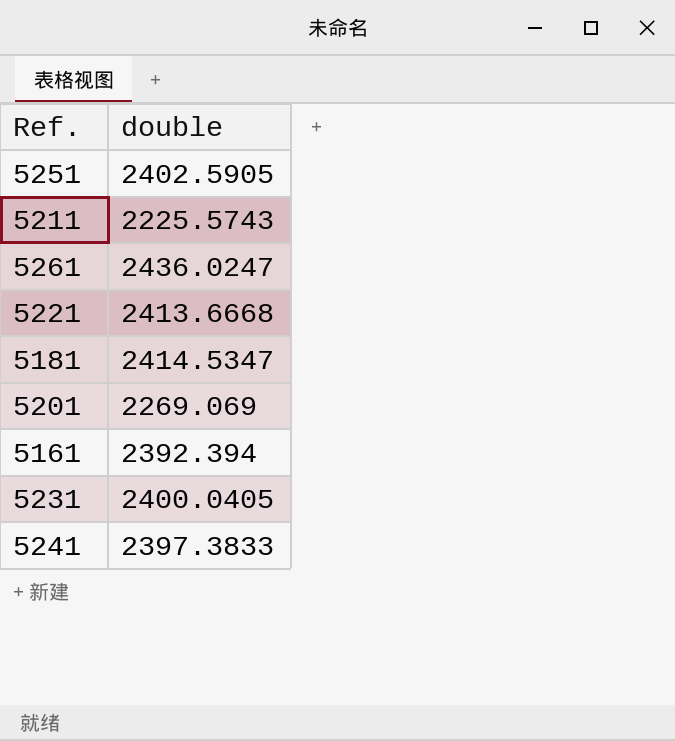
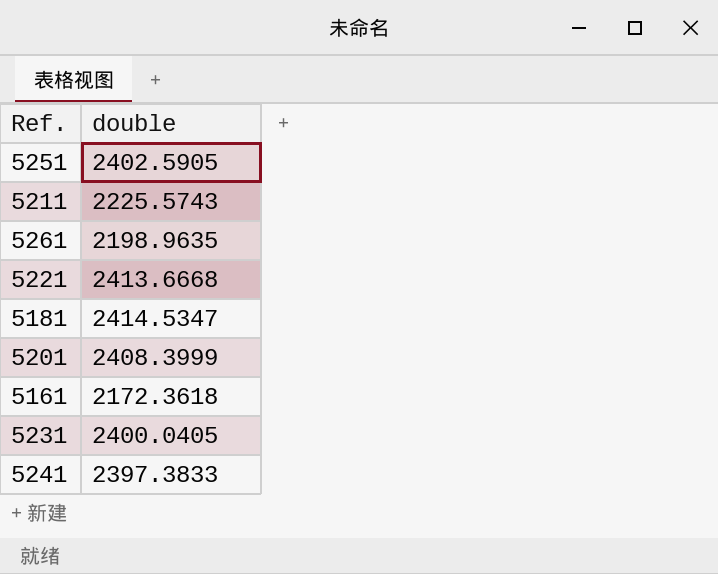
5261 | double: 2436.0247 -> 2198.9635
5201 | double: 2269.069 -> 2408.3999
5161 | double: 2392.394 -> 2172.3618

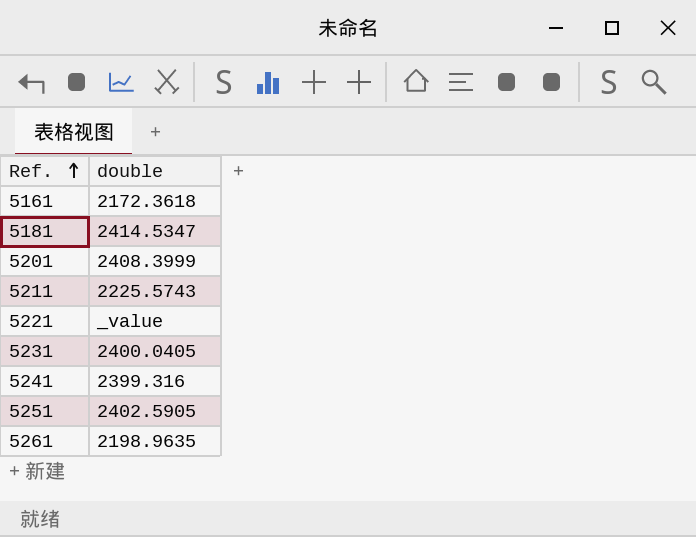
row order: none -> Ref. ascending
5221 | double: 2413.6668 -> _value
5241 | double: 2397.3833 -> 2399.316

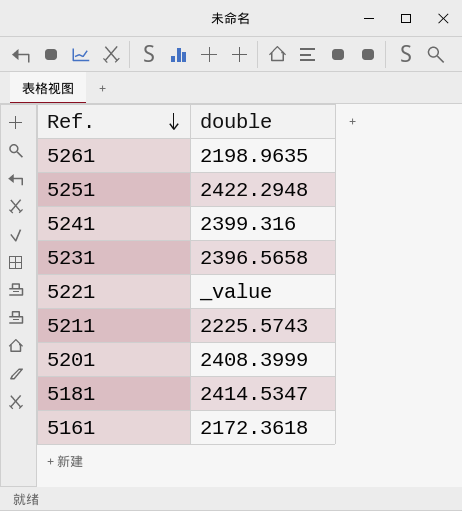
row order: Ref. ascending -> Ref. descending
5251 | double: 2402.5905 -> 2422.2948
5231 | double: 2400.0405 -> 2396.5658

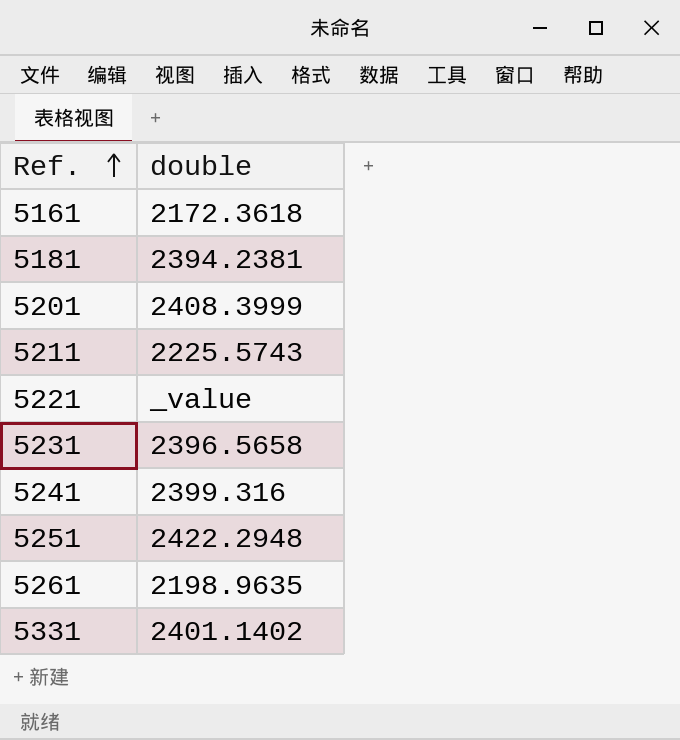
row order: Ref. descending -> Ref. ascending
5181 | double: 2414.5347 -> 2394.2381
row 5331: none -> 2401.1402

